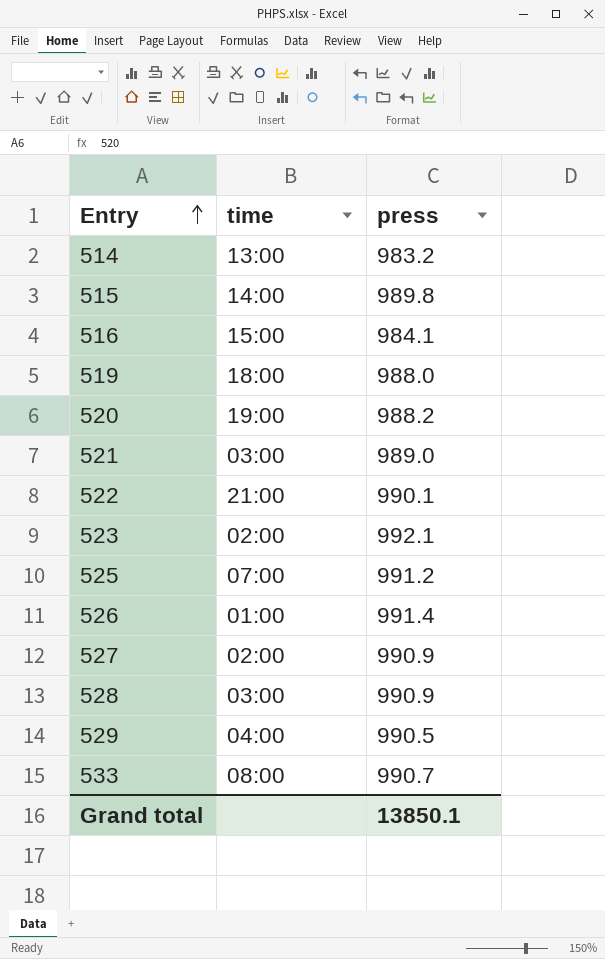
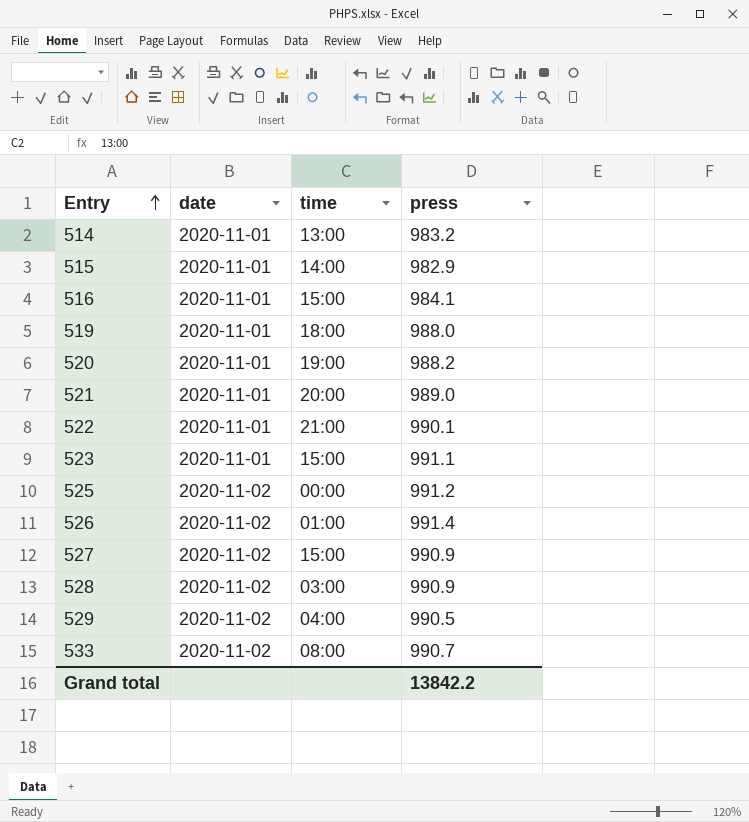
column date | position: none -> 2
515 | press: 989.8 -> 982.9
521 | time: 03:00 -> 20:00
523 | time: 02:00 -> 15:00
523 | press: 992.1 -> 991.1
525 | time: 07:00 -> 00:00
527 | time: 02:00 -> 15:00
Grand total | press: 13850.1 -> 13842.2

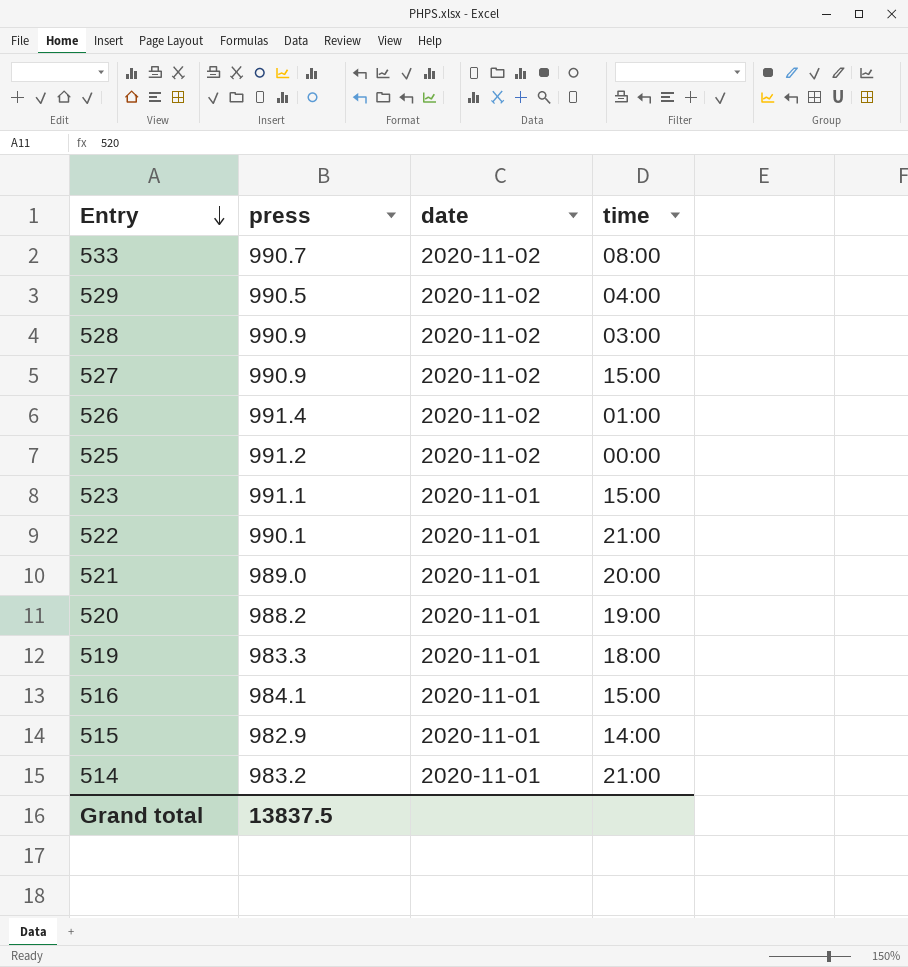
row order: Entry ascending -> Entry descending
column press | position: 4 -> 2
519 | press: 988.0 -> 983.3
514 | time: 13:00 -> 21:00
Grand total | press: 13842.2 -> 13837.5

